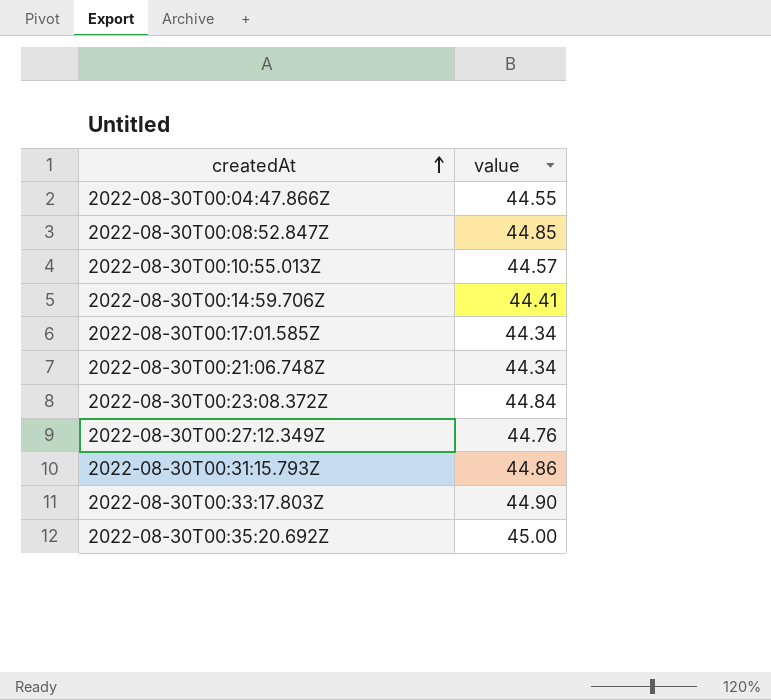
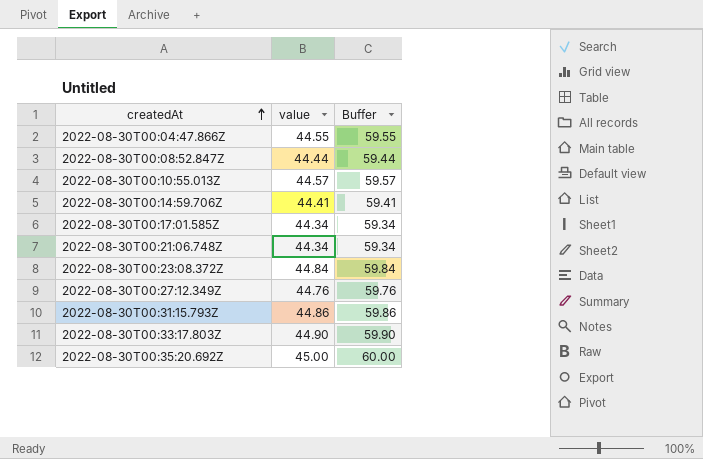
column Buffer | formula: none -> [value] + 15
2022-08-30T00:08:52.847Z | value: 44.85 -> 44.44

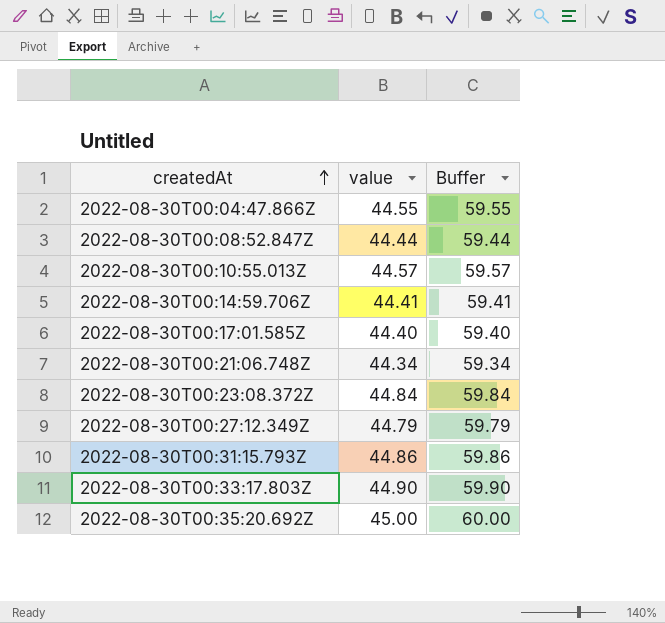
2022-08-30T00:17:01.585Z | value: 44.34 -> 44.40
2022-08-30T00:17:01.585Z | Buffer: 59.34 -> 59.40
2022-08-30T00:27:12.349Z | value: 44.76 -> 44.79
2022-08-30T00:27:12.349Z | Buffer: 59.76 -> 59.79

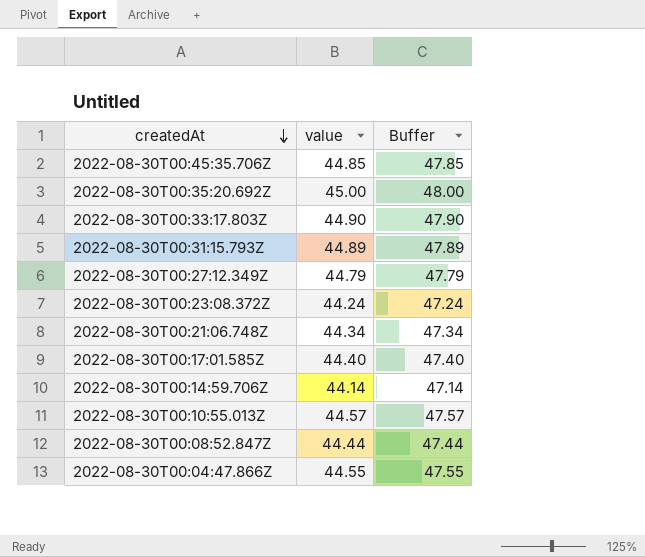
row order: createdAt ascending -> createdAt descending
column Buffer | formula: [value] + 15 -> [value] + 3
row 2022-08-30T00:45:35.706Z: none -> 44.85 | 47.85
2022-08-30T00:31:15.793Z | value: 44.86 -> 44.89
2022-08-30T00:23:08.372Z | value: 44.84 -> 44.24
2022-08-30T00:14:59.706Z | value: 44.41 -> 44.14

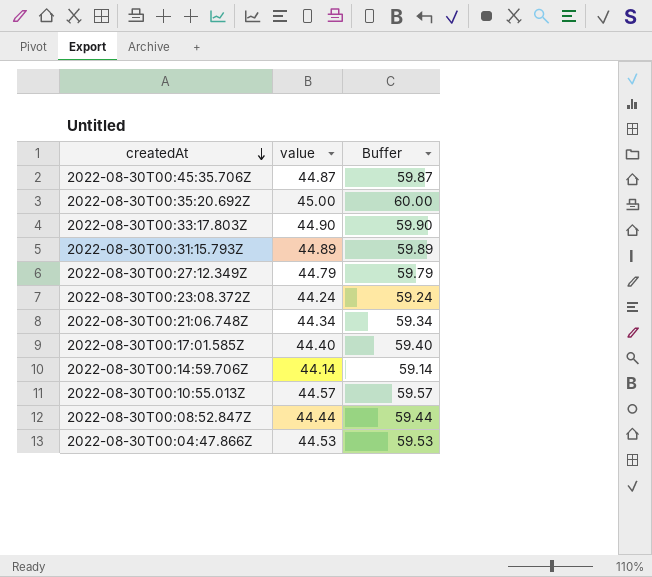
column Buffer | formula: [value] + 3 -> [value] + 15
2022-08-30T00:45:35.706Z | value: 44.85 -> 44.87
2022-08-30T00:04:47.866Z | value: 44.55 -> 44.53

